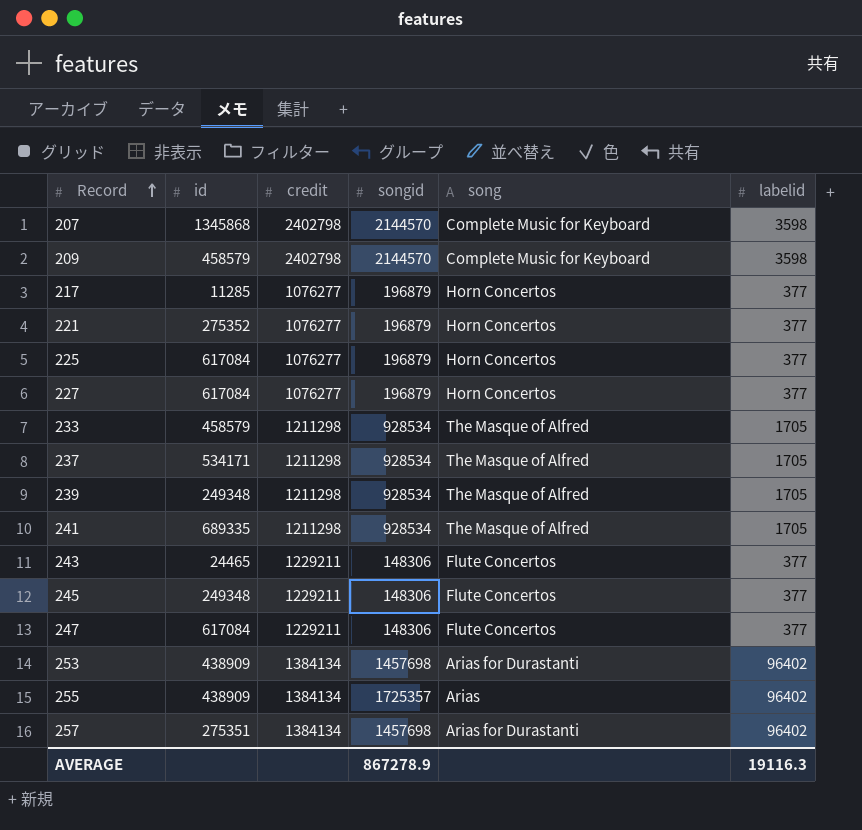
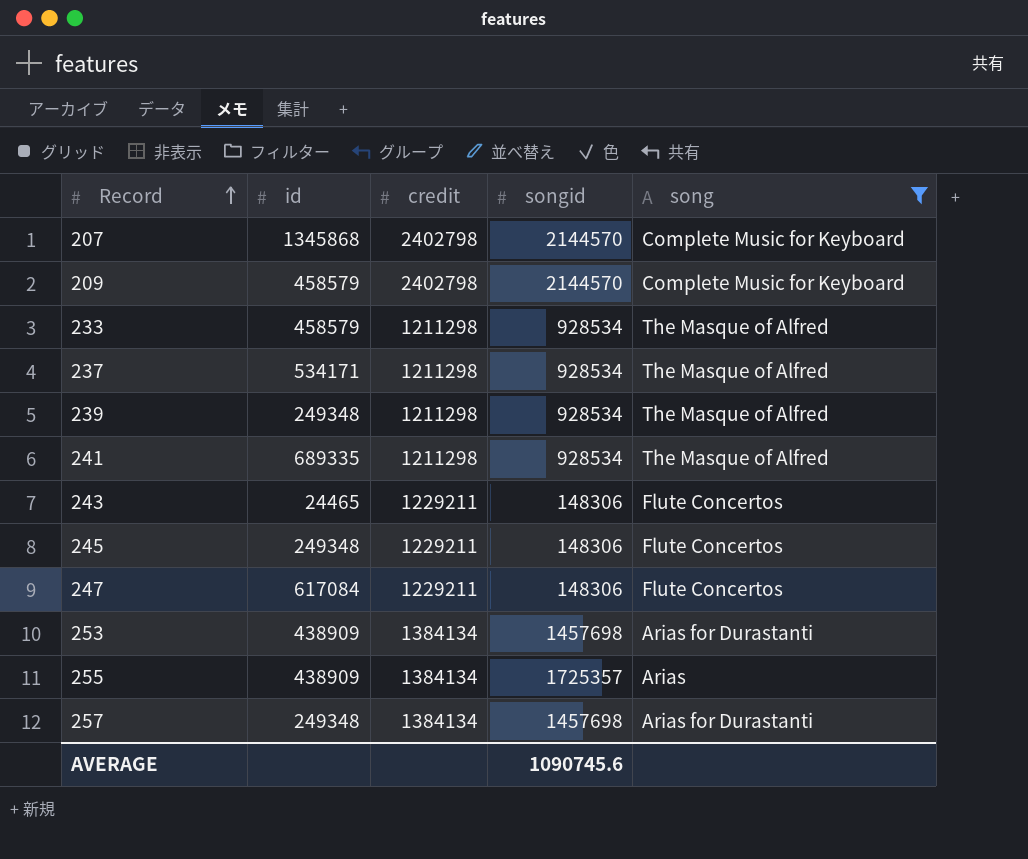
filter: none -> song != Horn Concertos
column labelid | position: 6 -> none
257 | id: 275351 -> 249348
AVERAGE | songid: 867278.9 -> 1090745.6

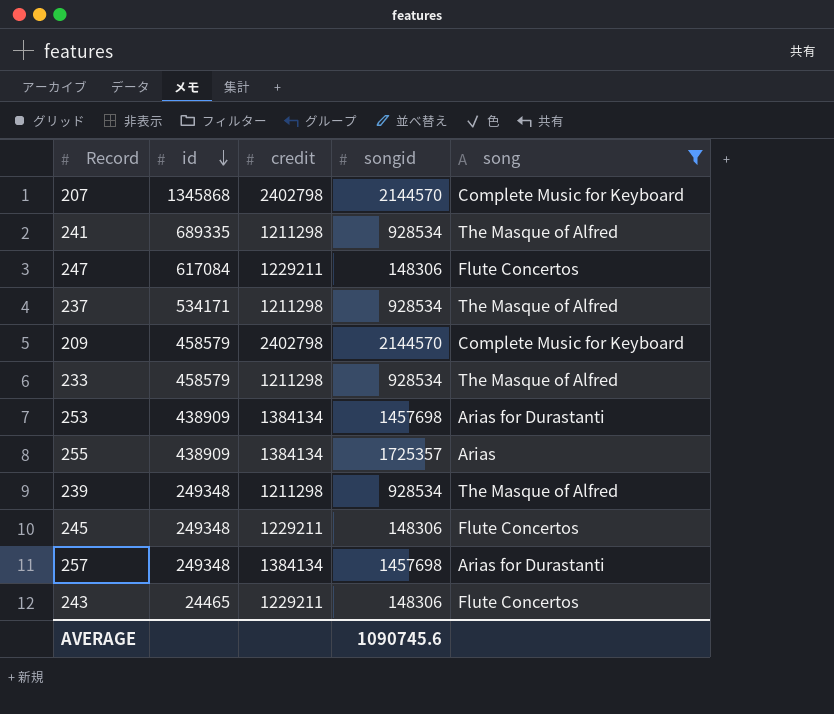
row order: Record ascending -> id descending

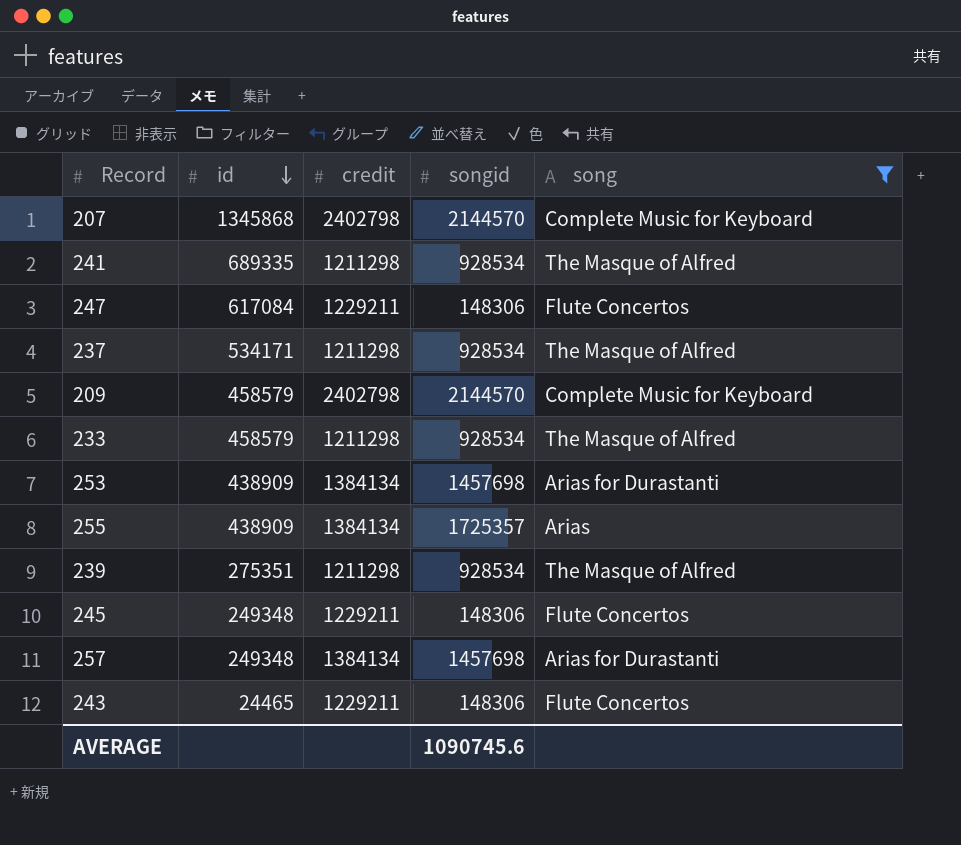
239 | id: 249348 -> 275351

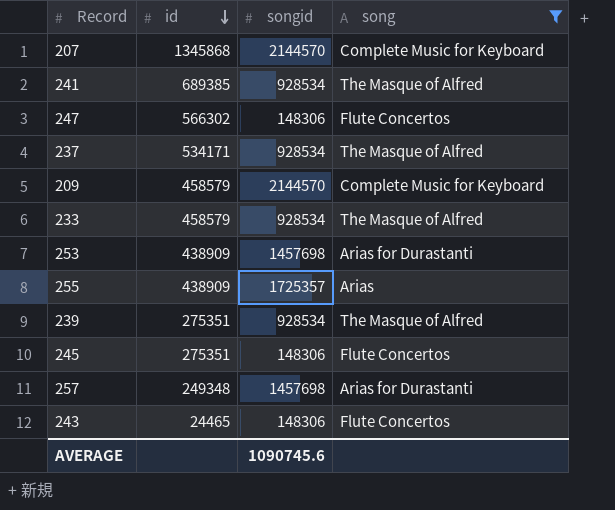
column credit | position: 3 -> none
241 | id: 689335 -> 689385
247 | id: 617084 -> 566302
245 | id: 249348 -> 275351

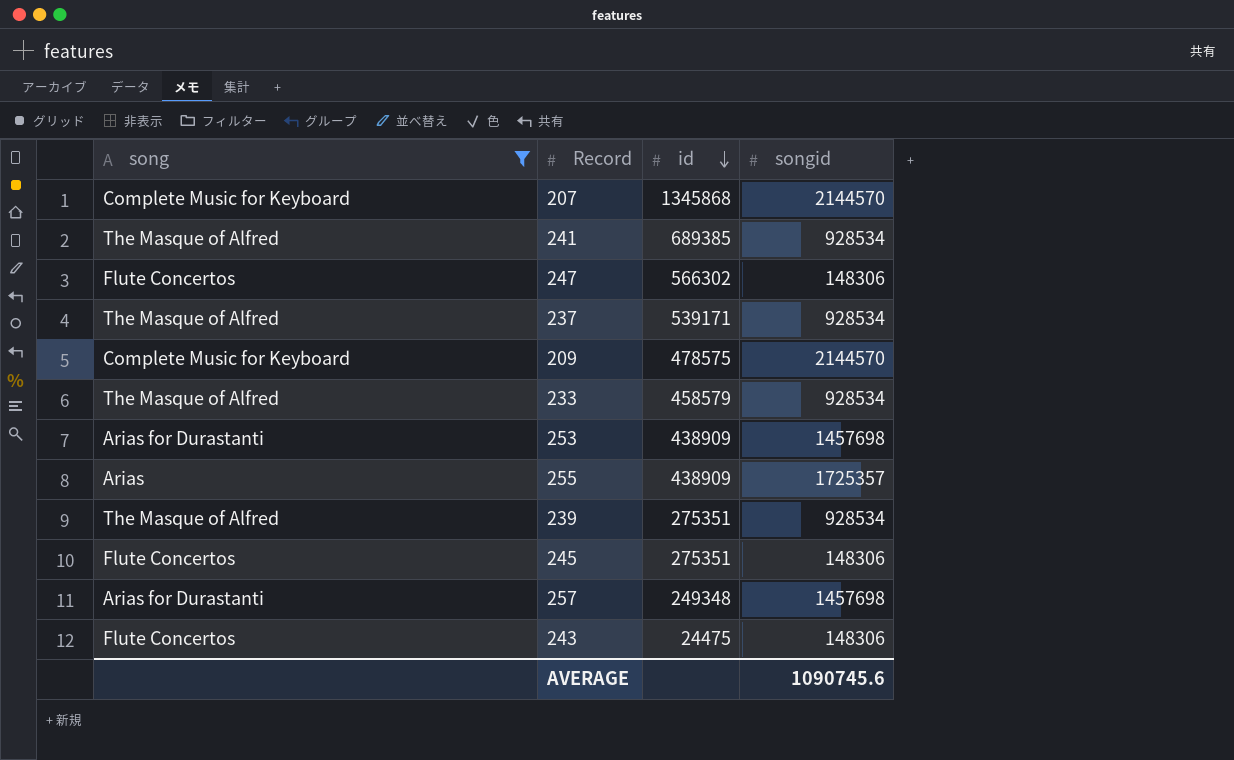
column song | position: 4 -> 1
237 | id: 534171 -> 539171
209 | id: 458579 -> 478575
243 | id: 24465 -> 24475

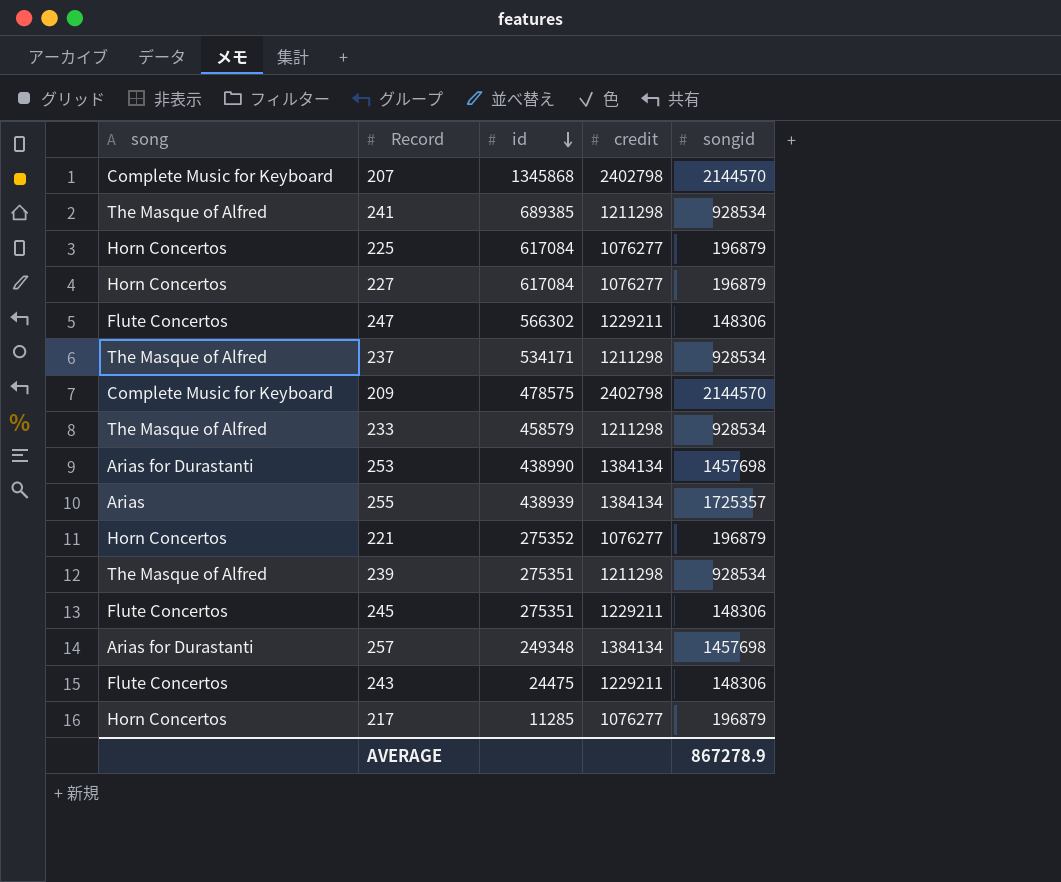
filter: song != Horn Concertos -> none
column credit | position: none -> 4
237 | id: 539171 -> 534171
253 | id: 438909 -> 438990
255 | id: 438909 -> 438939
AVERAGE | songid: 1090745.6 -> 867278.9

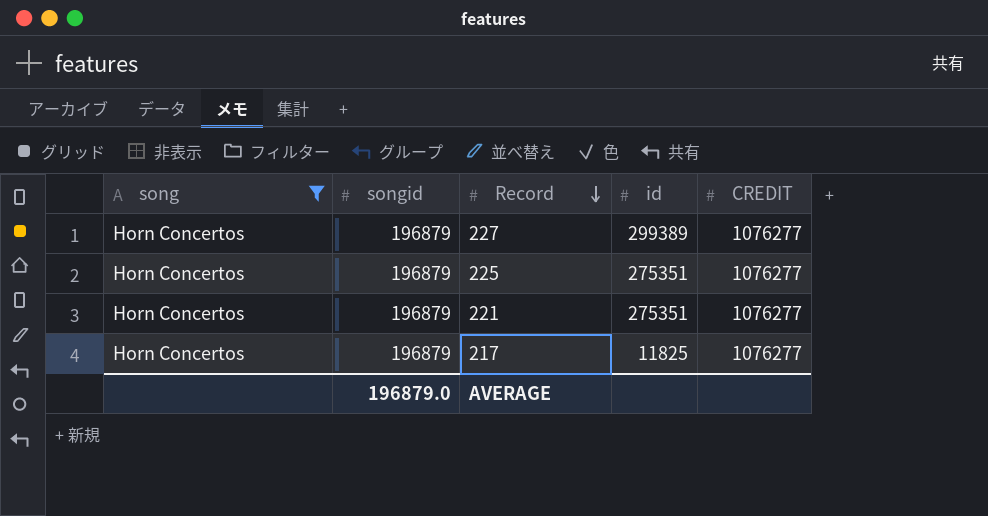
filter: none -> song = Horn Concertos
row order: id descending -> Record descending
column songid | position: 5 -> 2
column name: credit -> CREDIT
227 | id: 617084 -> 299389
225 | id: 617084 -> 275351
221 | id: 275352 -> 275351
217 | id: 11285 -> 11825
AVERAGE | songid: 867278.9 -> 196879.0

